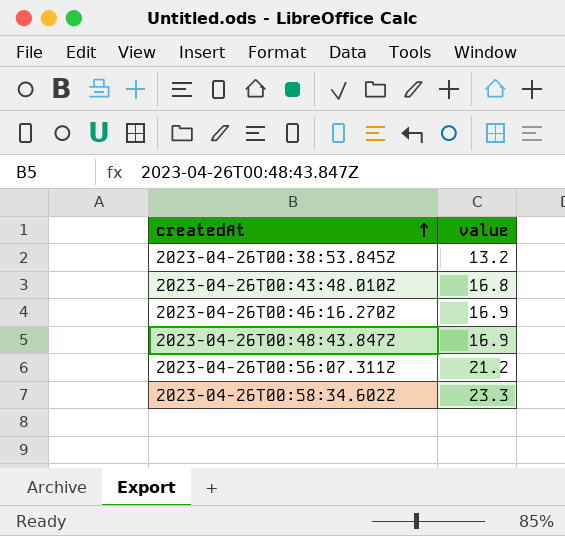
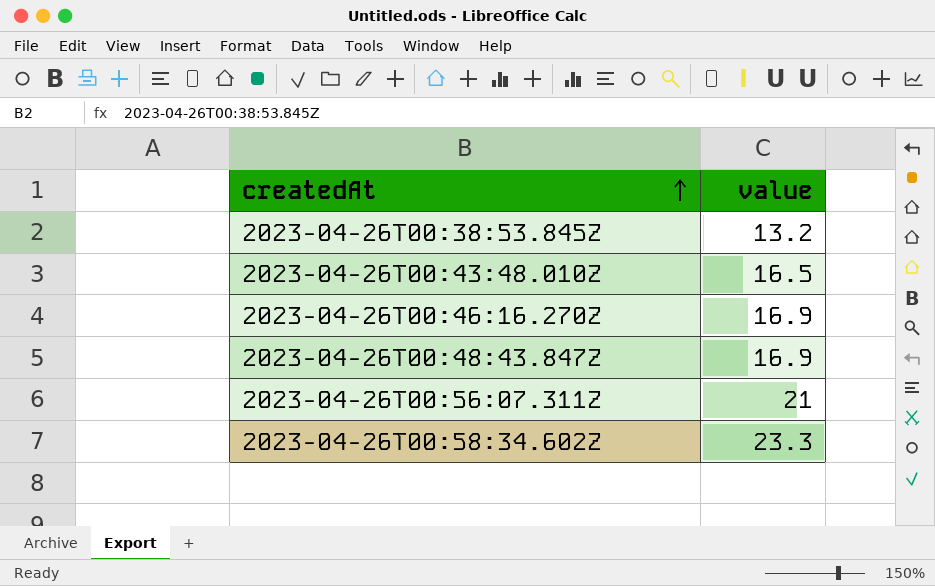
2023-04-26T00:43:48.010Z | value: 16.8 -> 16.5
2023-04-26T00:56:07.311Z | value: 21.2 -> 21

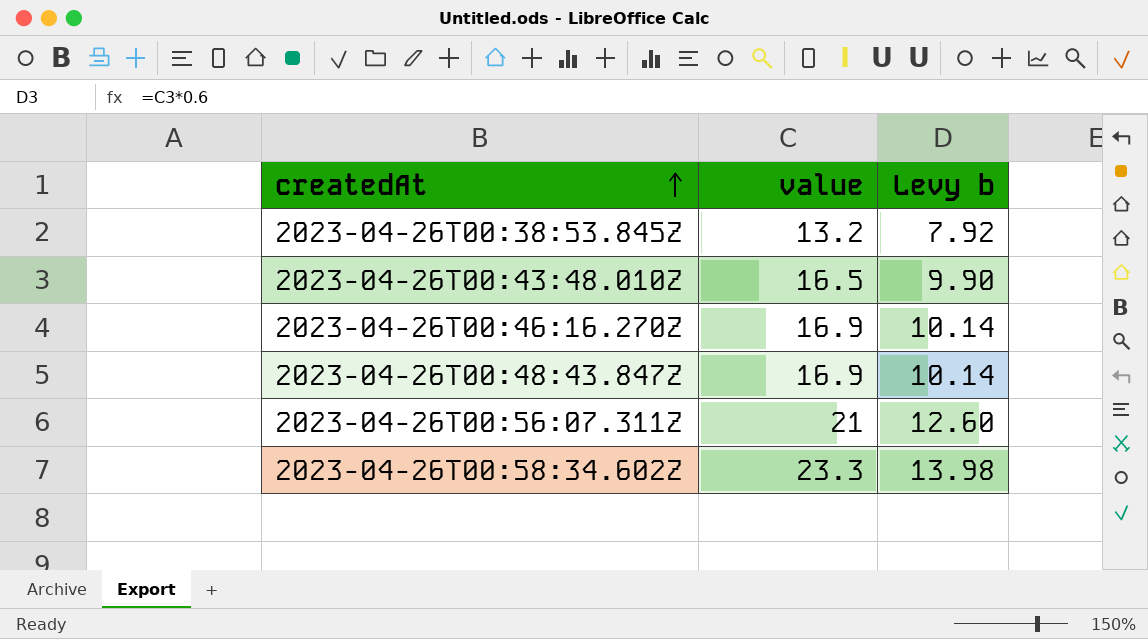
column Levy b | formula: none -> [value] * 0.6

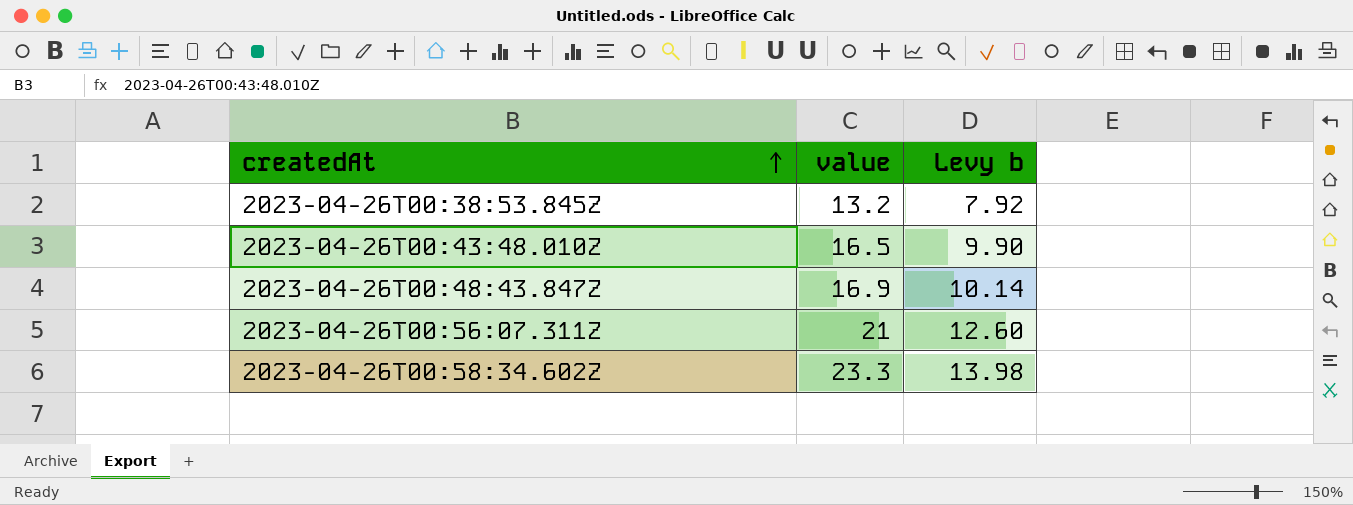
row 2023-04-26T00:46:16.270Z: 16.9 | 10.14 -> none

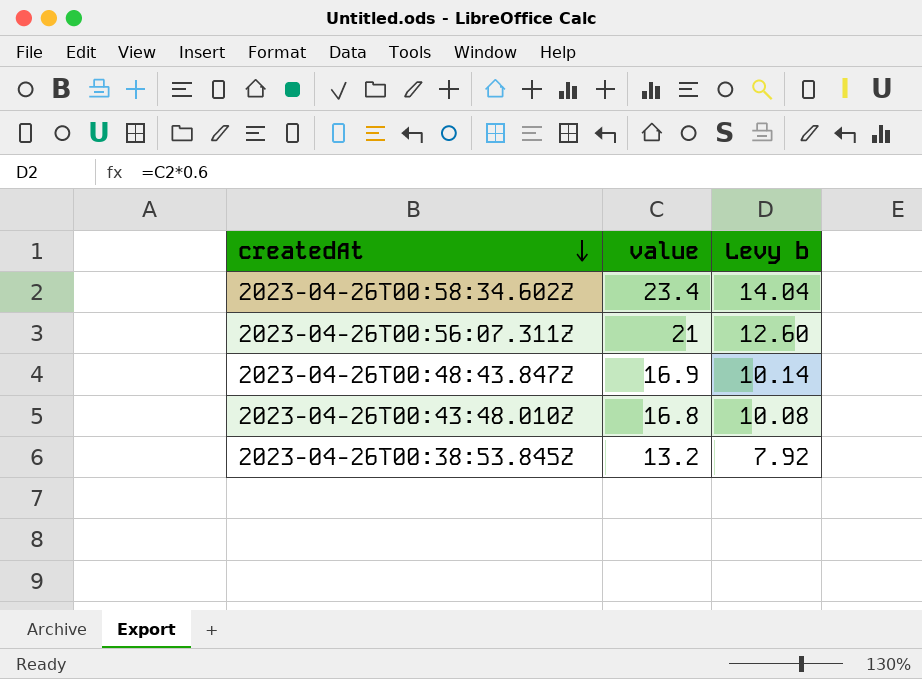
row order: createdAt ascending -> createdAt descending
2023-04-26T00:58:34.602Z | value: 23.3 -> 23.4
2023-04-26T00:58:34.602Z | Levy b: 13.98 -> 14.04
2023-04-26T00:43:48.010Z | value: 16.5 -> 16.8
2023-04-26T00:43:48.010Z | Levy b: 9.90 -> 10.08

